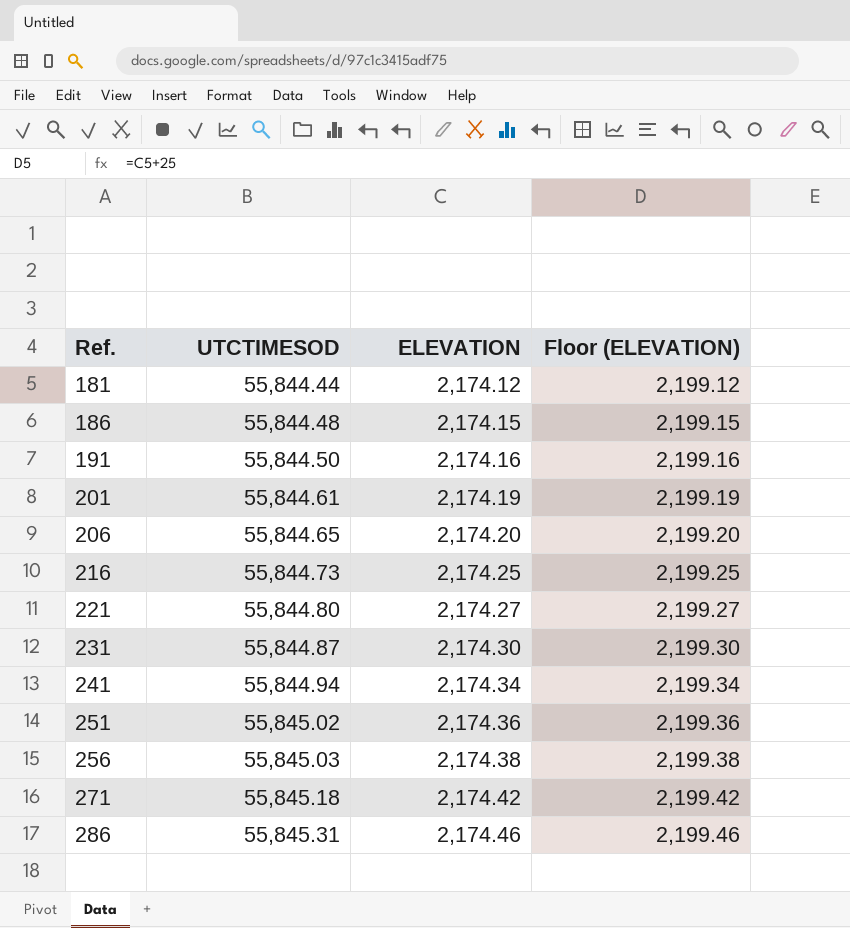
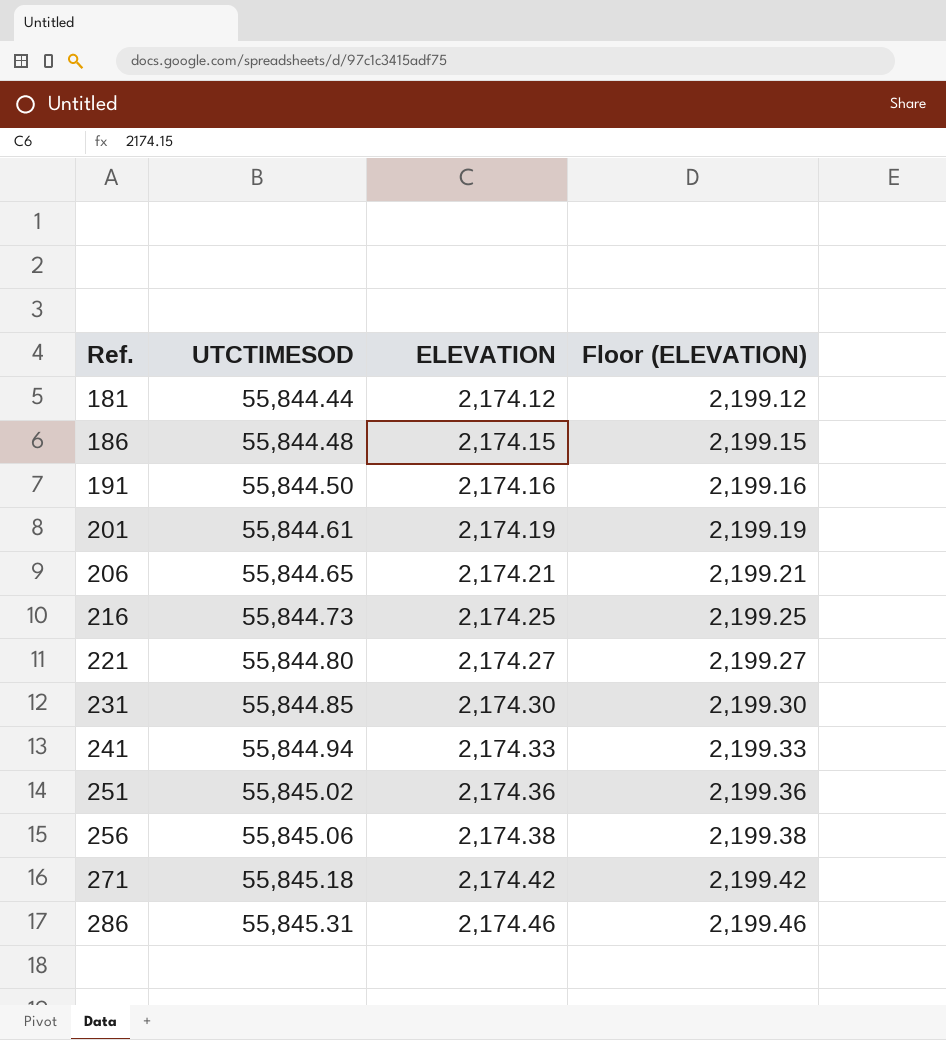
206 | ELEVATION: 2,174.20 -> 2,174.21
206 | Floor (ELEVATION): 2,199.20 -> 2,199.21
231 | UTCTIMESOD: 55,844.87 -> 55,844.85
241 | ELEVATION: 2,174.34 -> 2,174.33
241 | Floor (ELEVATION): 2,199.34 -> 2,199.33
256 | UTCTIMESOD: 55,845.03 -> 55,845.06

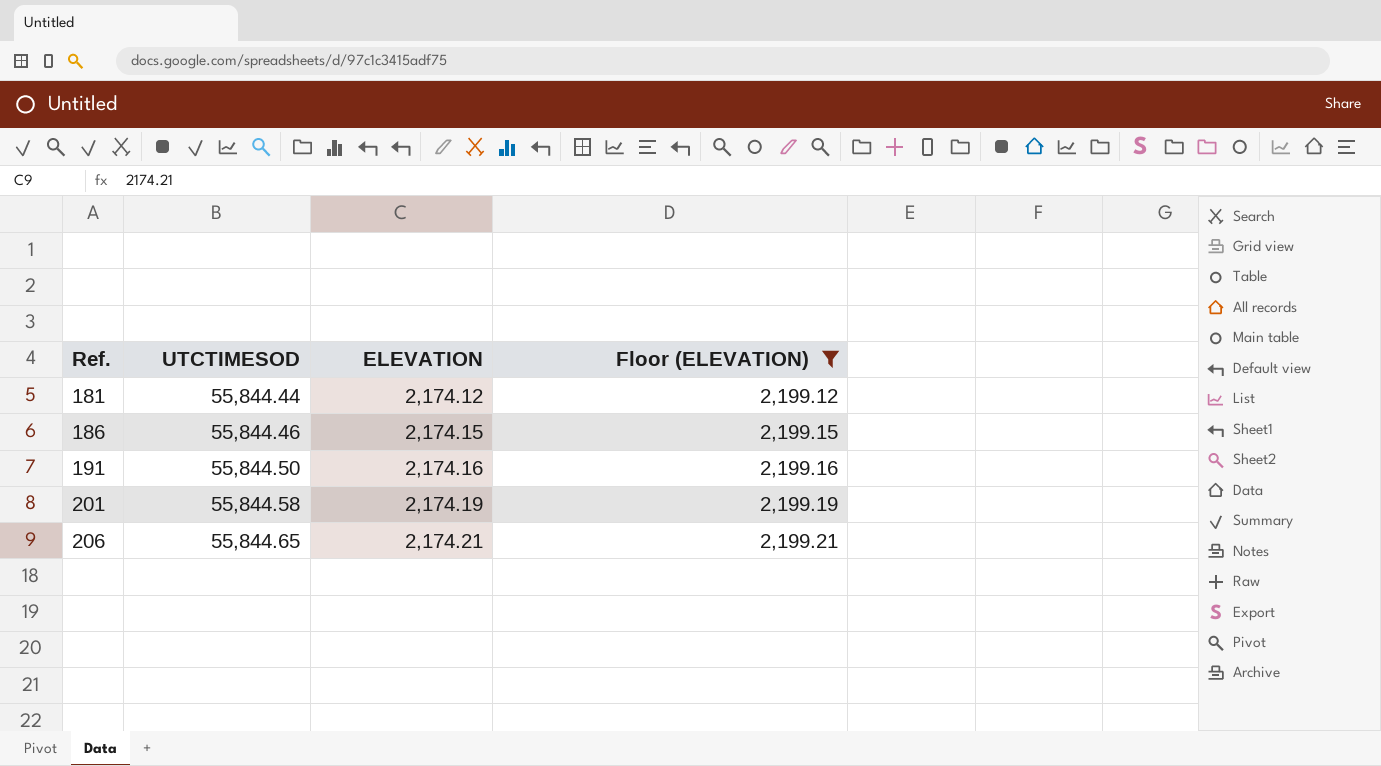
filter: none -> Floor (ELEVATION) <= 2,199.21
186 | UTCTIMESOD: 55,844.48 -> 55,844.46
201 | UTCTIMESOD: 55,844.61 -> 55,844.58

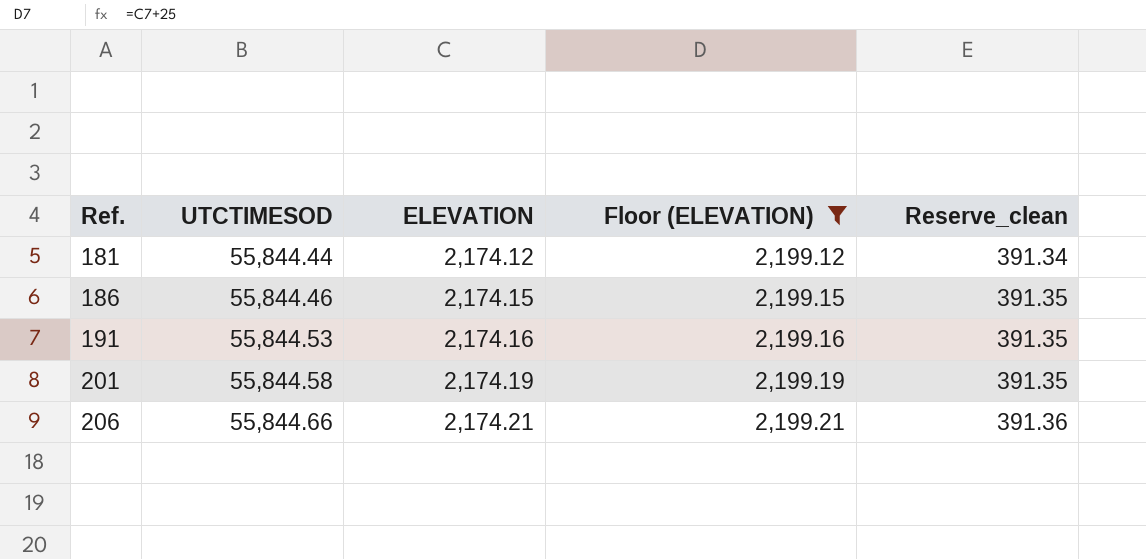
column Reserve_clean | formula: none -> [ELEVATION] * 0.18
191 | UTCTIMESOD: 55,844.50 -> 55,844.53
206 | UTCTIMESOD: 55,844.65 -> 55,844.66

